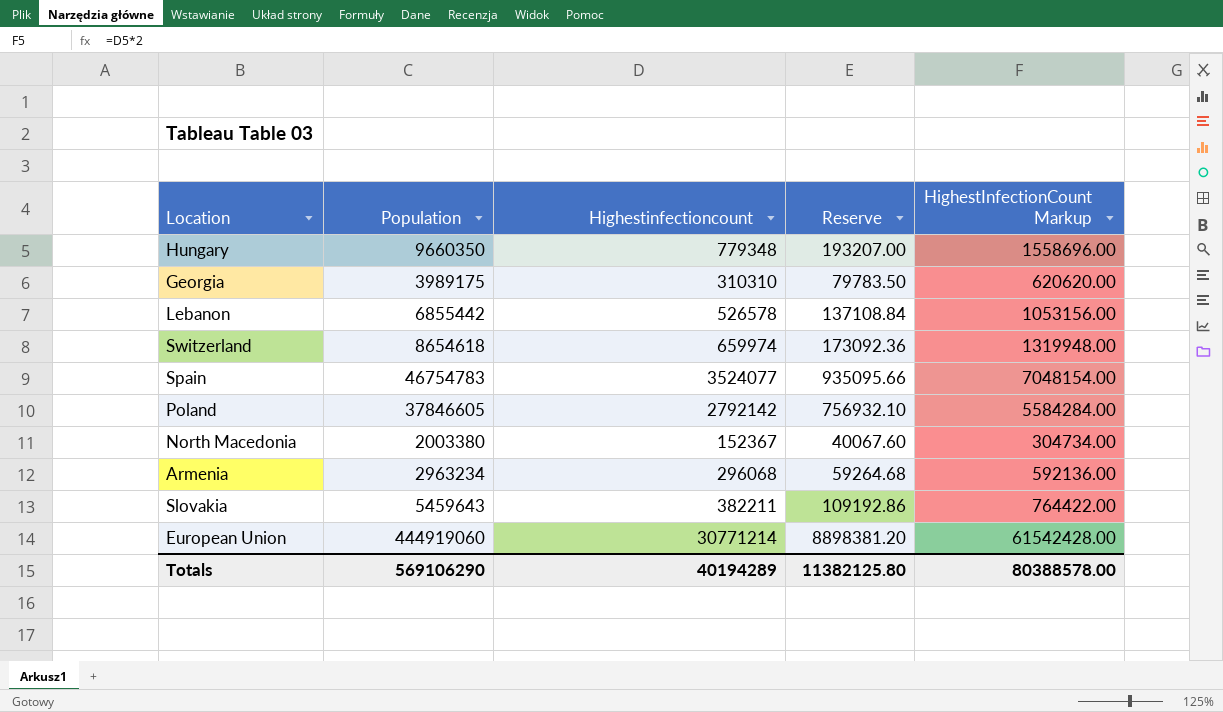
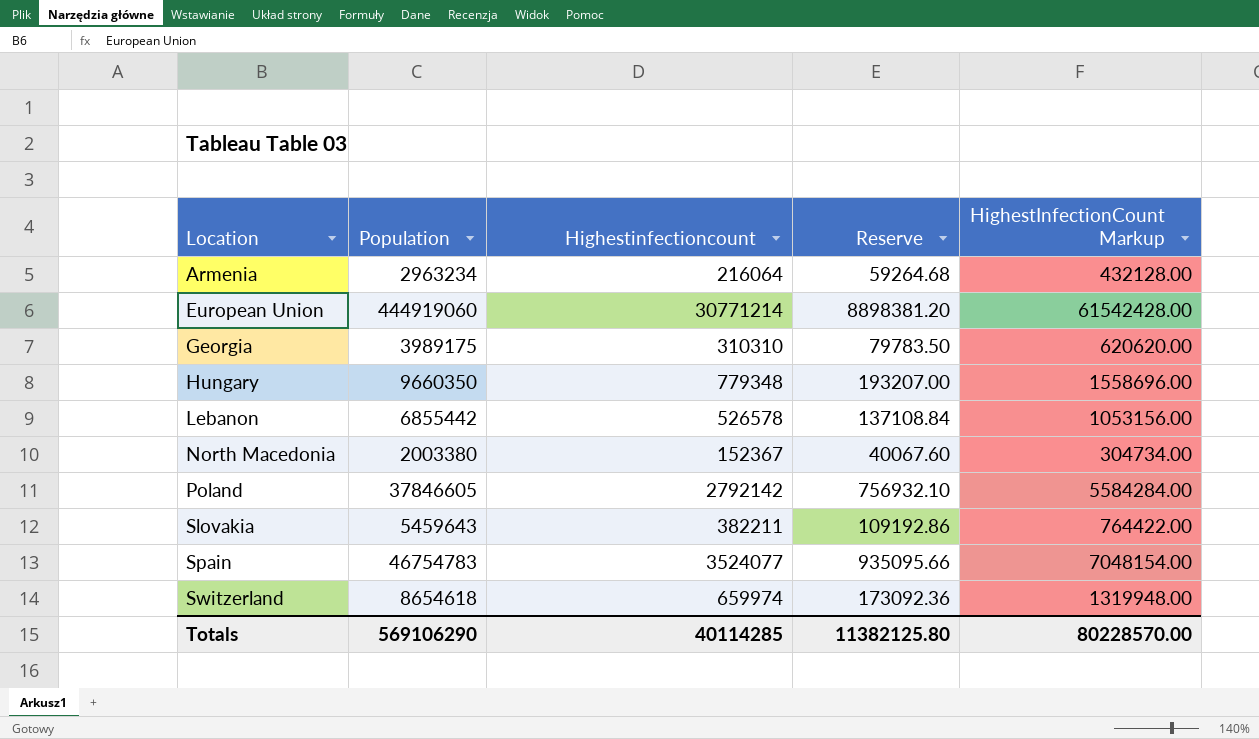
row order: none -> Location ascending
Armenia | Highestinfectioncount: 296068 -> 216064
Armenia | HighestInfectionCount Markup: 592136.00 -> 432128.00
Totals | Highestinfectioncount: 40194289 -> 40114285
Totals | HighestInfectionCount Markup: 80388578.00 -> 80228570.00

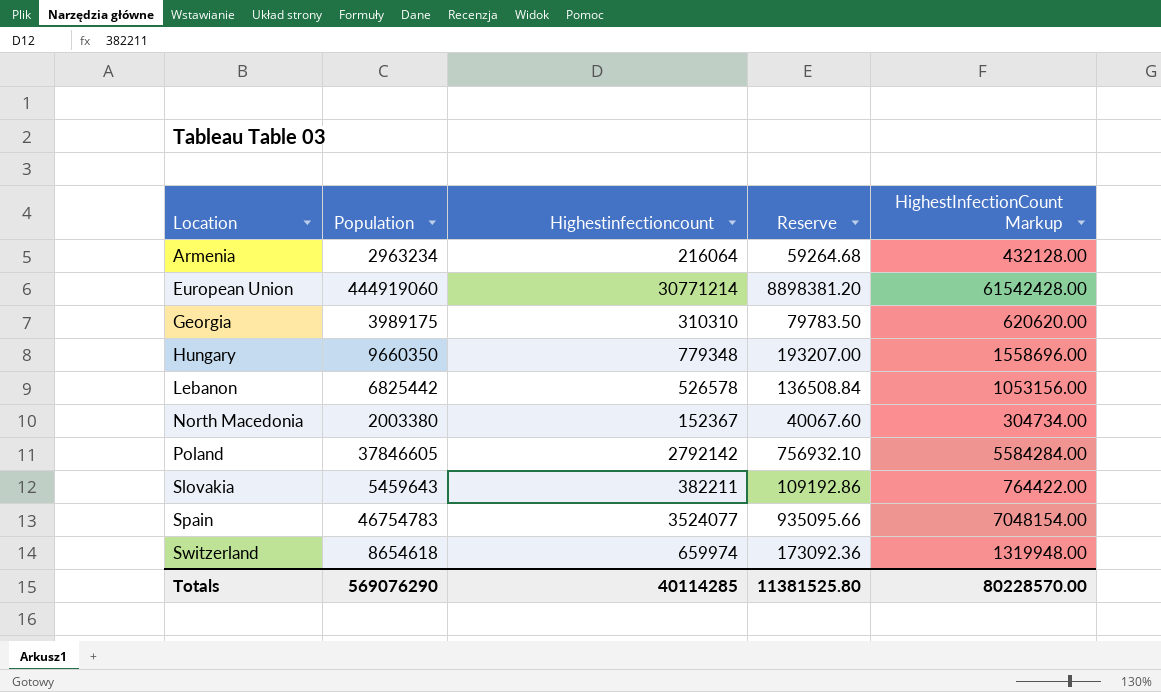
Lebanon | Population: 6855442 -> 6825442
Lebanon | Reserve: 137108.84 -> 136508.84
Totals | Population: 569106290 -> 569076290
Totals | Reserve: 11382125.80 -> 11381525.80

